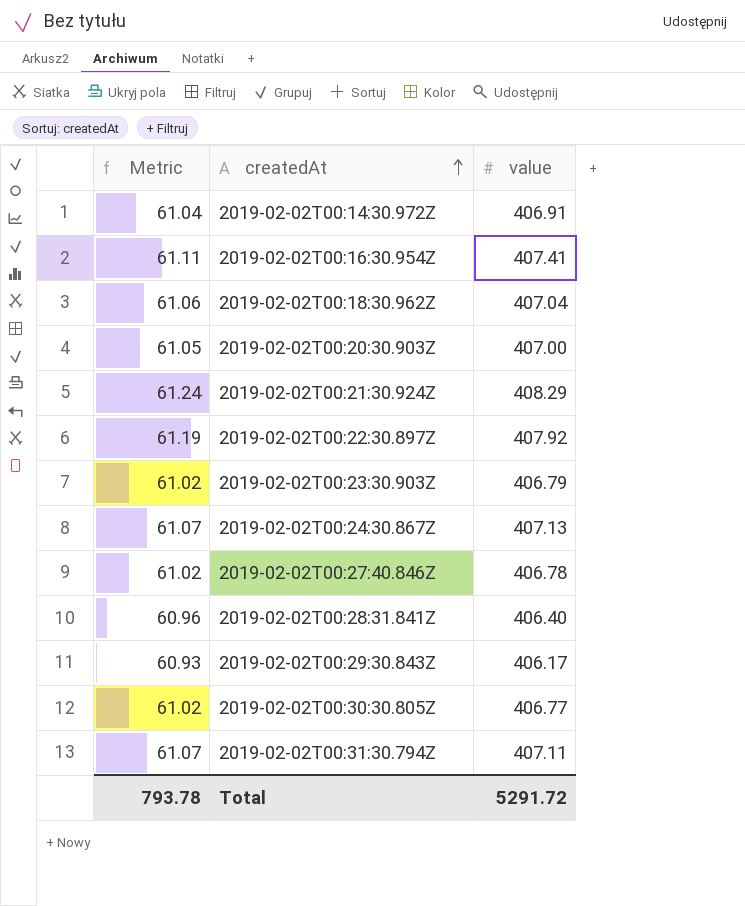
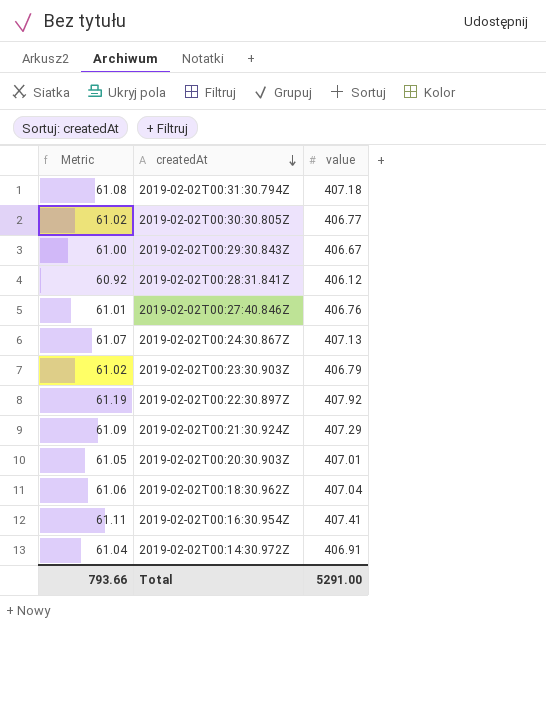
row order: createdAt ascending -> createdAt descending
2019-02-02T00:31:30.794Z | Metric: 61.07 -> 61.08
2019-02-02T00:31:30.794Z | value: 407.11 -> 407.18
2019-02-02T00:29:30.843Z | Metric: 60.93 -> 61.00
2019-02-02T00:29:30.843Z | value: 406.17 -> 406.67
2019-02-02T00:28:31.841Z | Metric: 60.96 -> 60.92
2019-02-02T00:28:31.841Z | value: 406.40 -> 406.12
2019-02-02T00:27:40.846Z | Metric: 61.02 -> 61.01
2019-02-02T00:27:40.846Z | value: 406.78 -> 406.76
2019-02-02T00:21:30.924Z | Metric: 61.24 -> 61.09
2019-02-02T00:21:30.924Z | value: 408.29 -> 407.29
2019-02-02T00:20:30.903Z | value: 407.00 -> 407.01
Total | Metric: 793.78 -> 793.66
Total | value: 5291.72 -> 5291.00

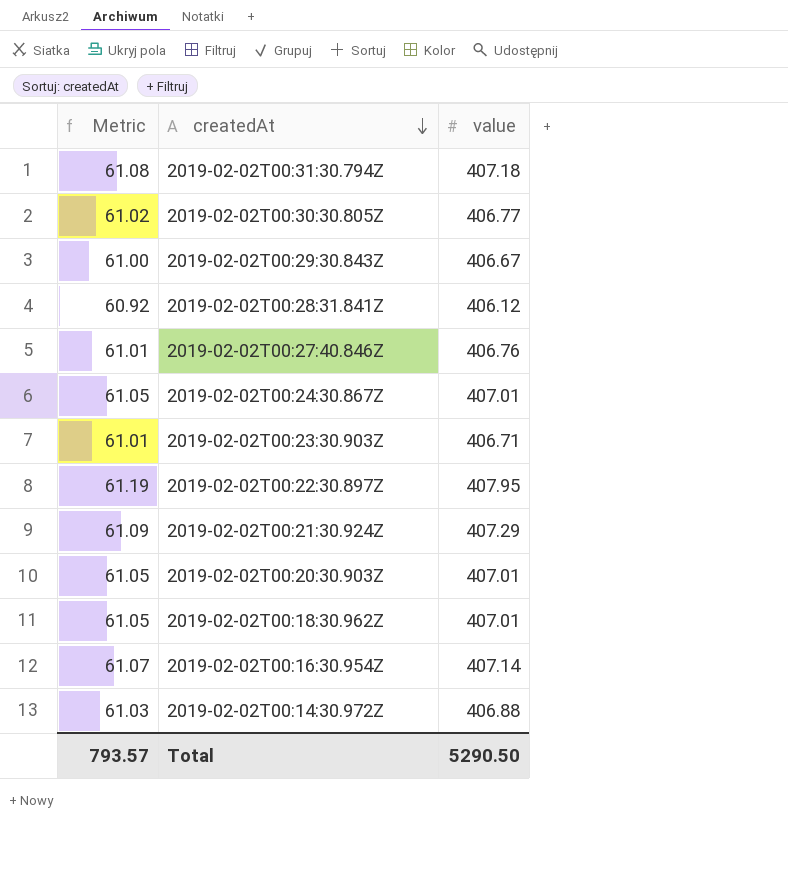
2019-02-02T00:24:30.867Z | Metric: 61.07 -> 61.05
2019-02-02T00:24:30.867Z | value: 407.13 -> 407.01
2019-02-02T00:23:30.903Z | Metric: 61.02 -> 61.01
2019-02-02T00:23:30.903Z | value: 406.79 -> 406.71
2019-02-02T00:22:30.897Z | value: 407.92 -> 407.95
2019-02-02T00:18:30.962Z | Metric: 61.06 -> 61.05
2019-02-02T00:18:30.962Z | value: 407.04 -> 407.01
2019-02-02T00:16:30.954Z | Metric: 61.11 -> 61.07
2019-02-02T00:16:30.954Z | value: 407.41 -> 407.14
2019-02-02T00:14:30.972Z | Metric: 61.04 -> 61.03
2019-02-02T00:14:30.972Z | value: 406.91 -> 406.88
Total | Metric: 793.66 -> 793.57
Total | value: 5291.00 -> 5290.50

